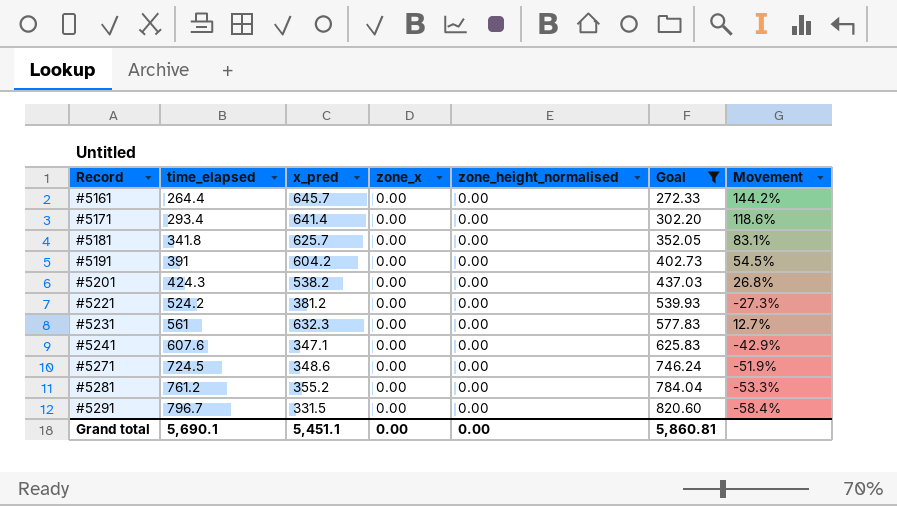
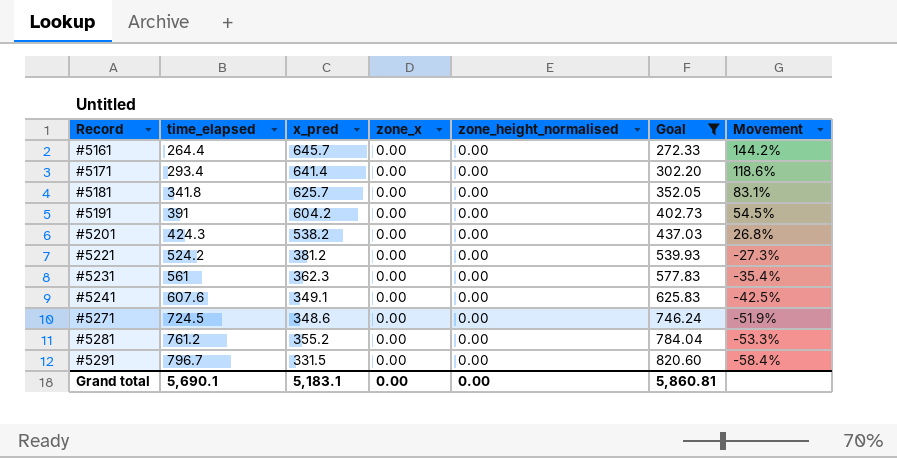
#5231 | x_pred: 632.3 -> 362.3
#5231 | Movement: 12.7% -> -35.4%
#5241 | x_pred: 347.1 -> 349.1
#5241 | Movement: -42.9% -> -42.5%
Grand total | x_pred: 5,451.1 -> 5,183.1

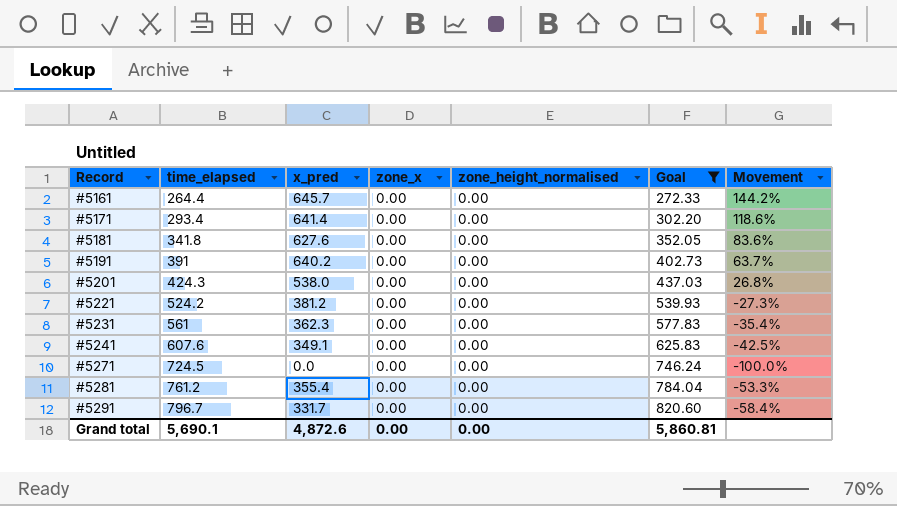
#5181 | x_pred: 625.7 -> 627.6
#5181 | Movement: 83.1% -> 83.6%
#5191 | x_pred: 604.2 -> 640.2
#5191 | Movement: 54.5% -> 63.7%
#5201 | x_pred: 538.2 -> 538.0
#5271 | x_pred: 348.6 -> 0.0
#5271 | Movement: -51.9% -> -100.0%
#5281 | x_pred: 355.2 -> 355.4
#5291 | x_pred: 331.5 -> 331.7
Grand total | x_pred: 5,183.1 -> 4,872.6

